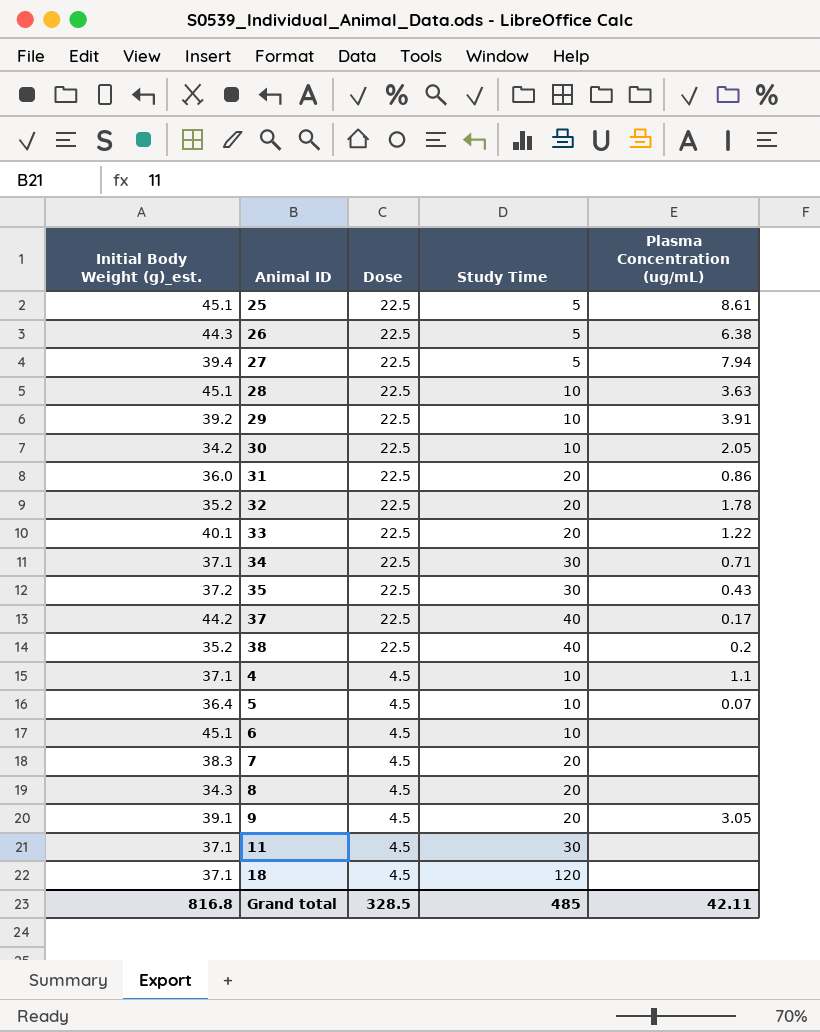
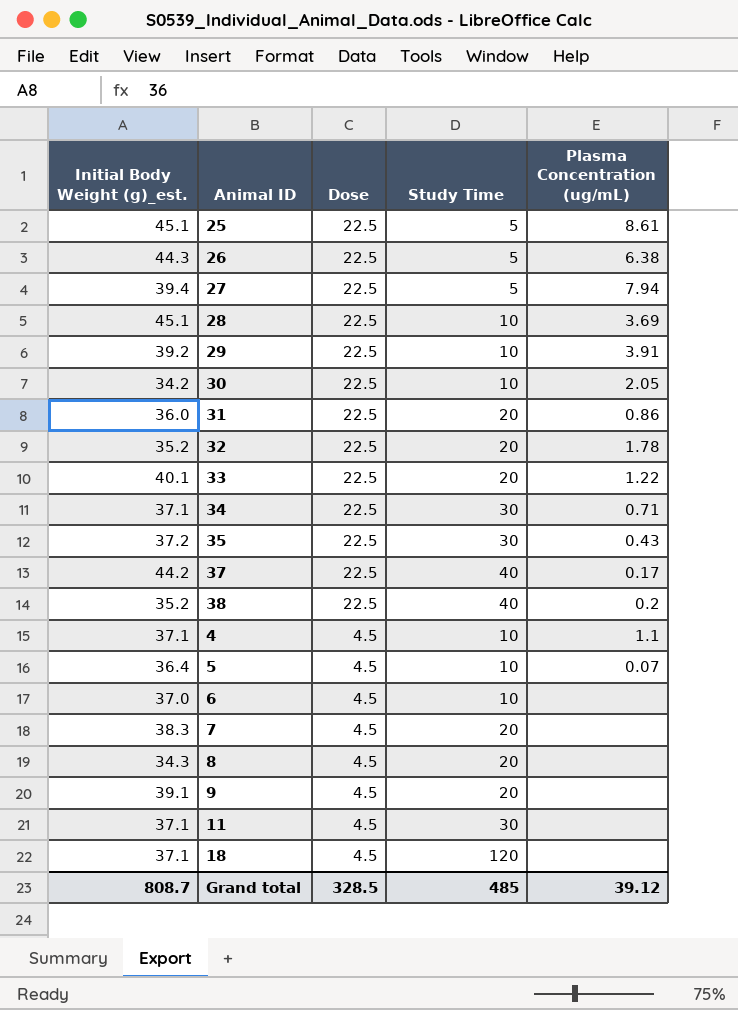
28 | Plasma Concentration (ug/mL): 3.63 -> 3.69
6 | Initial Body Weight (g)_est.: 45.1 -> 37.0
9 | Plasma Concentration (ug/mL): 3.05 -> none
Grand total | Initial Body Weight (g)_est.: 816.8 -> 808.7
Grand total | Plasma Concentration (ug/mL): 42.11 -> 39.12

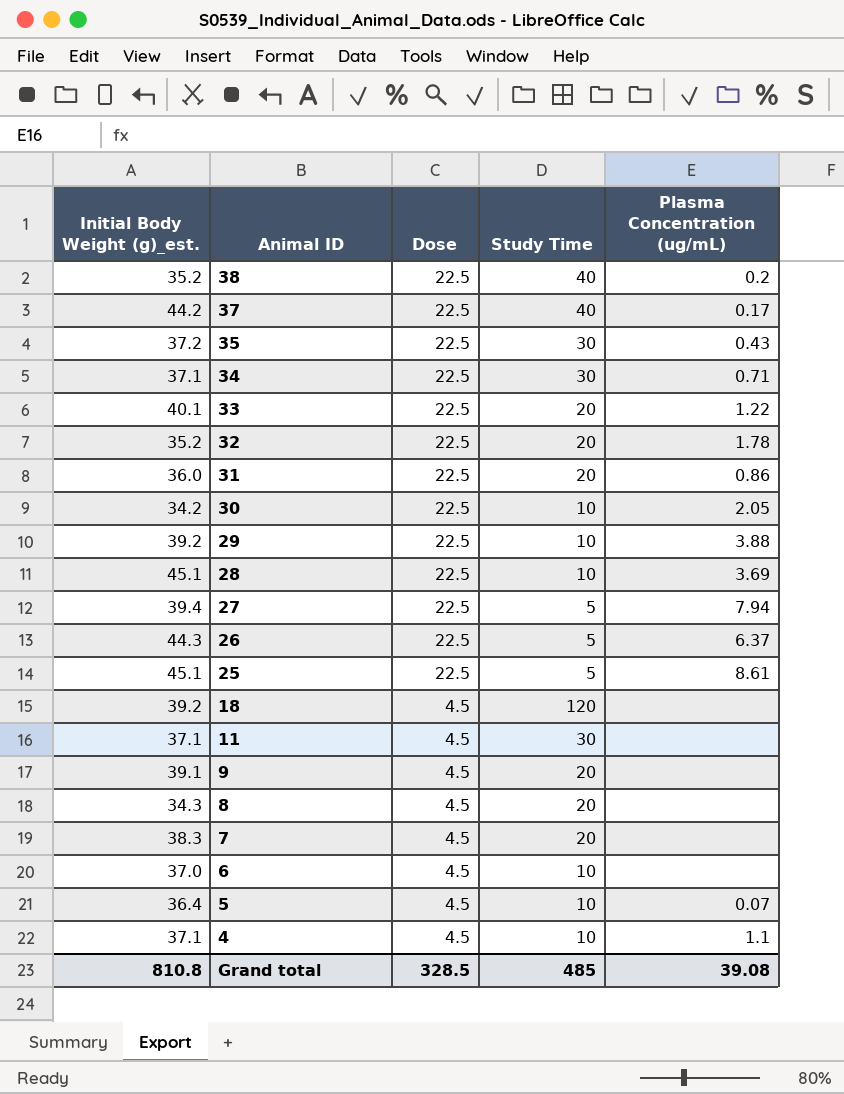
row order: Dose descending -> Animal ID descending
29 | Plasma Concentration (ug/mL): 3.91 -> 3.88
26 | Plasma Concentration (ug/mL): 6.38 -> 6.37
18 | Initial Body Weight (g)_est.: 37.1 -> 39.2
Grand total | Initial Body Weight (g)_est.: 808.7 -> 810.8
Grand total | Plasma Concentration (ug/mL): 39.12 -> 39.08

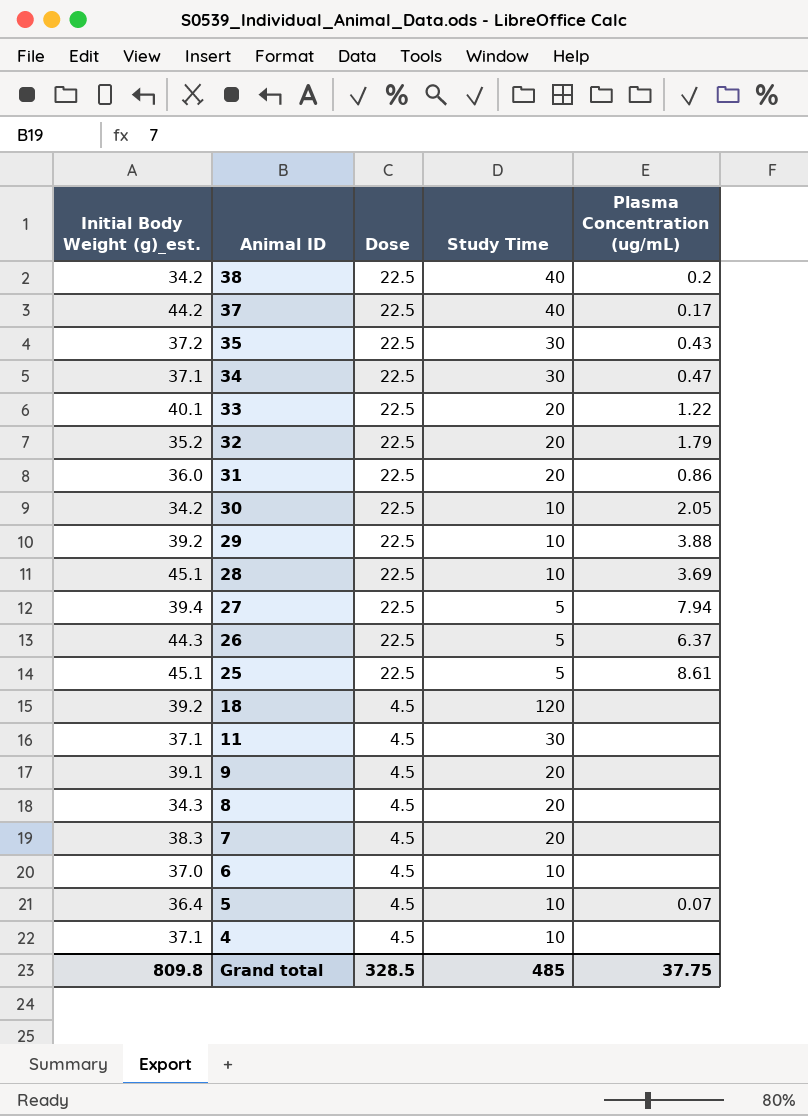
38 | Initial Body Weight (g)_est.: 35.2 -> 34.2
34 | Plasma Concentration (ug/mL): 0.71 -> 0.47
32 | Plasma Concentration (ug/mL): 1.78 -> 1.79
4 | Plasma Concentration (ug/mL): 1.1 -> none
Grand total | Initial Body Weight (g)_est.: 810.8 -> 809.8
Grand total | Plasma Concentration (ug/mL): 39.08 -> 37.75

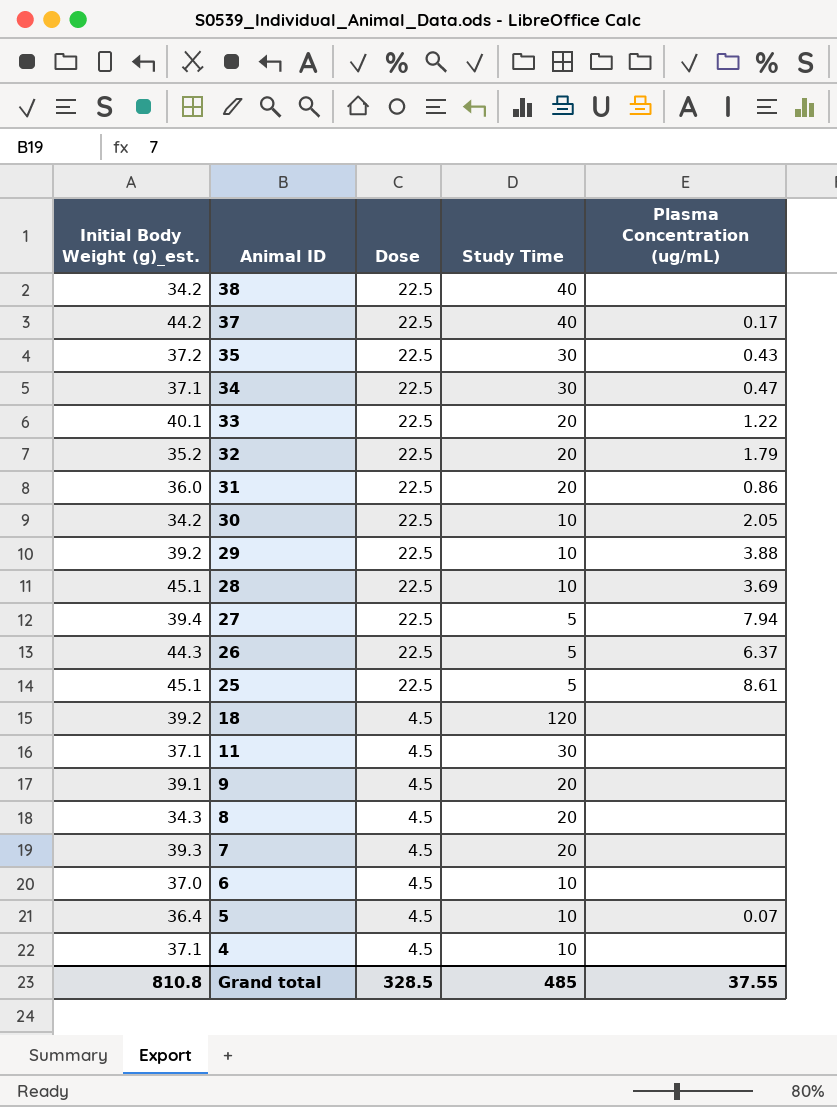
38 | Plasma Concentration (ug/mL): 0.2 -> none
7 | Initial Body Weight (g)_est.: 38.3 -> 39.3
Grand total | Initial Body Weight (g)_est.: 809.8 -> 810.8
Grand total | Plasma Concentration (ug/mL): 37.75 -> 37.55

